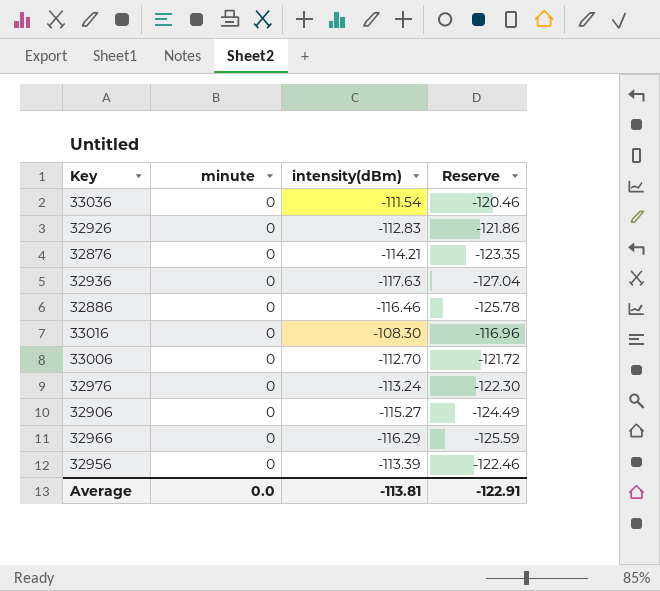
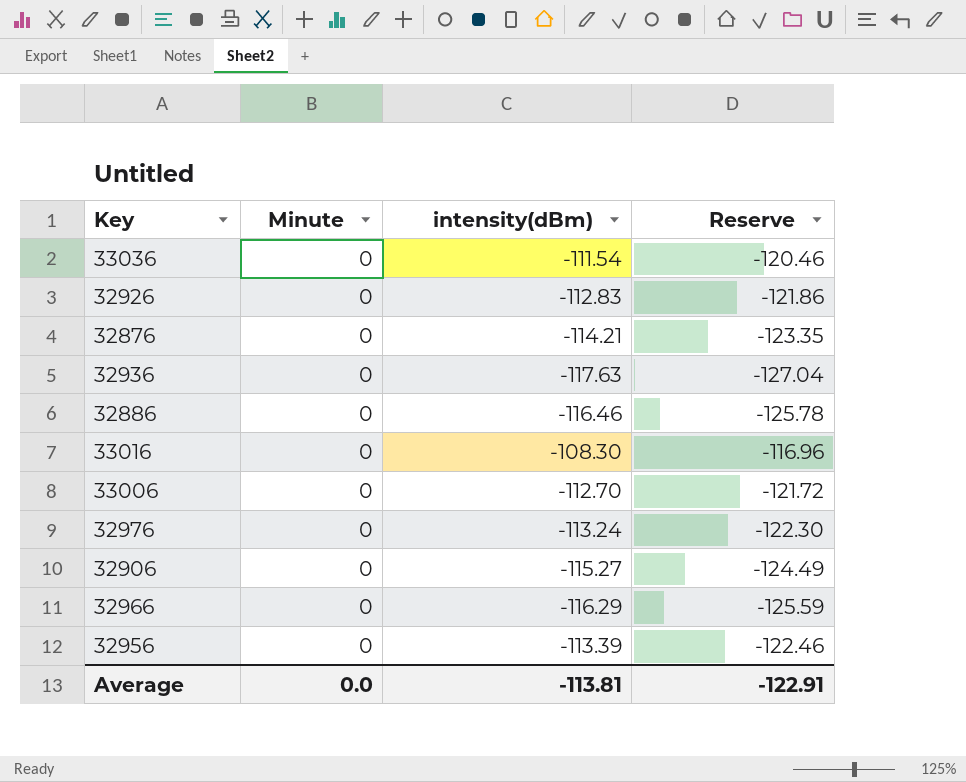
column name: minute -> Minute

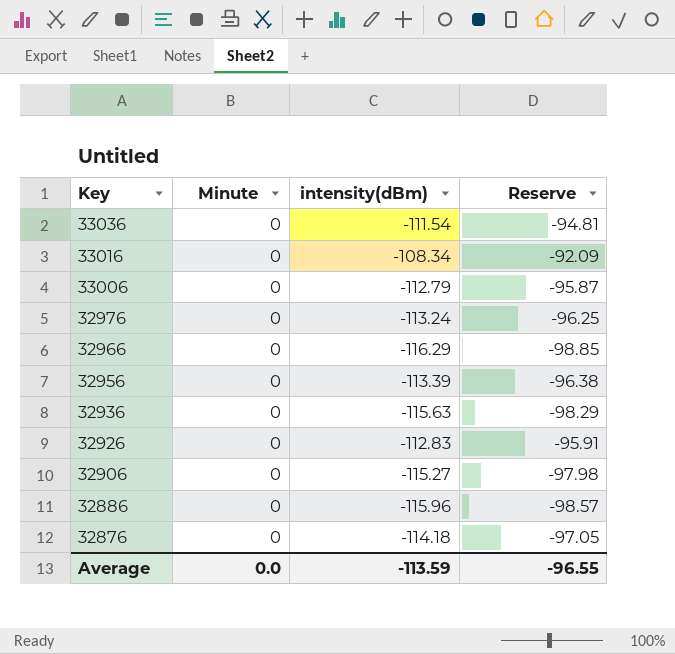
row order: none -> Key descending
column Reserve | formula: [intensity(dBm)] * 1.08 -> [intensity(dBm)] * 0.85
33016 | intensity(dBm): -108.30 -> -108.34
33006 | intensity(dBm): -112.70 -> -112.79
32936 | intensity(dBm): -117.63 -> -115.63
32886 | intensity(dBm): -116.46 -> -115.96
32876 | intensity(dBm): -114.21 -> -114.18
Average | intensity(dBm): -113.81 -> -113.59
Average | Reserve: -122.91 -> -96.55

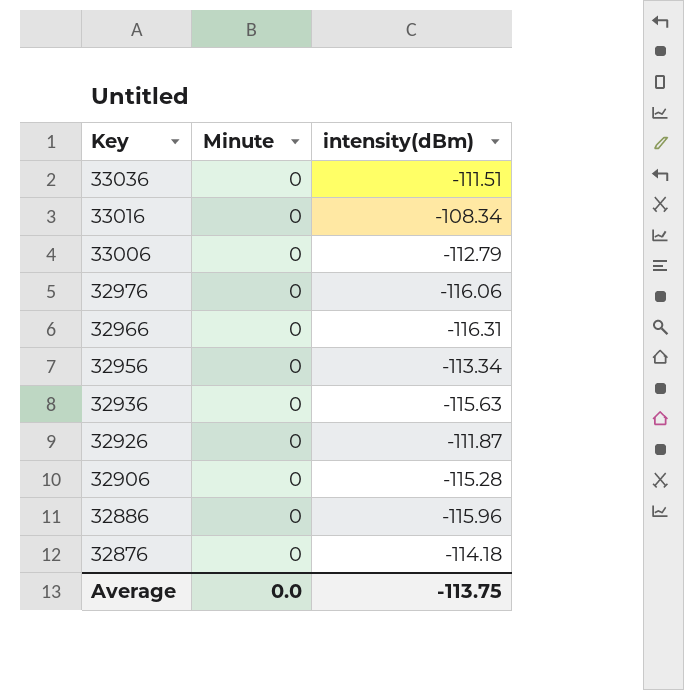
column Reserve | formula: [intensity(dBm)] * 0.85 -> none
33036 | intensity(dBm): -111.54 -> -111.51
32976 | intensity(dBm): -113.24 -> -116.06
32966 | intensity(dBm): -116.29 -> -116.31
32956 | intensity(dBm): -113.39 -> -113.34
32926 | intensity(dBm): -112.83 -> -111.87
32906 | intensity(dBm): -115.27 -> -115.28
Average | intensity(dBm): -113.59 -> -113.75

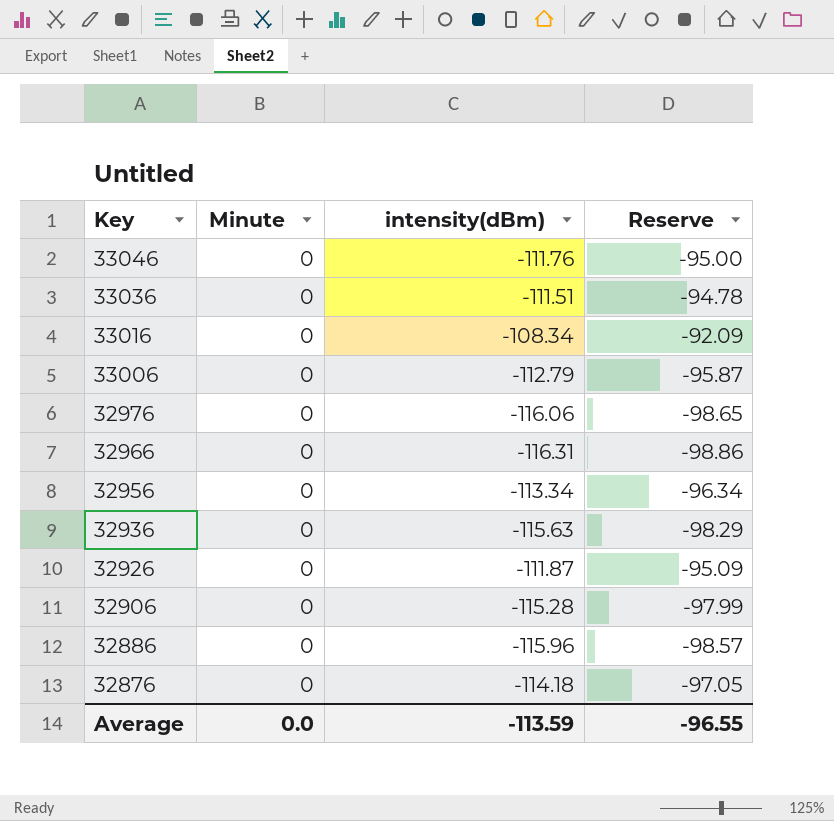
column Reserve | formula: none -> [intensity(dBm)] * 0.85
row 33046: none -> 0 | -111.76 | -95.00
Average | intensity(dBm): -113.75 -> -113.59

